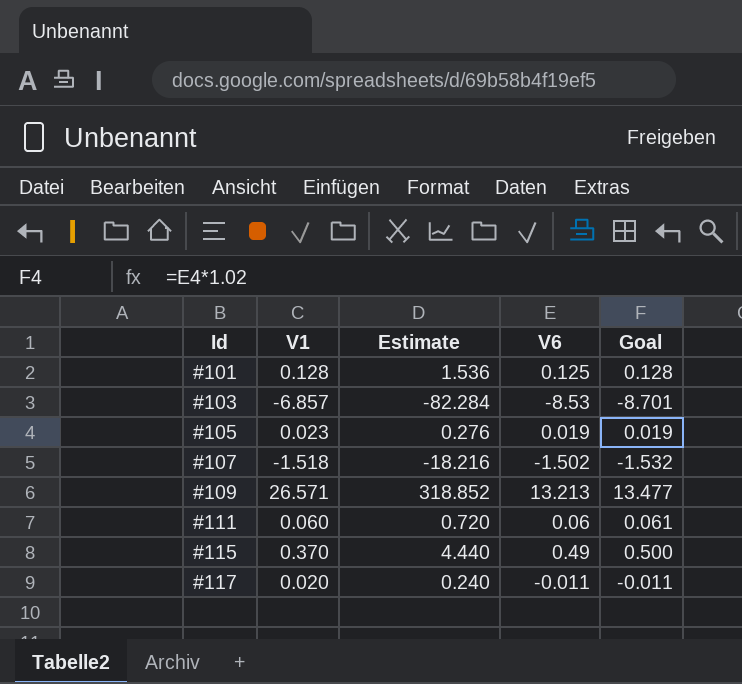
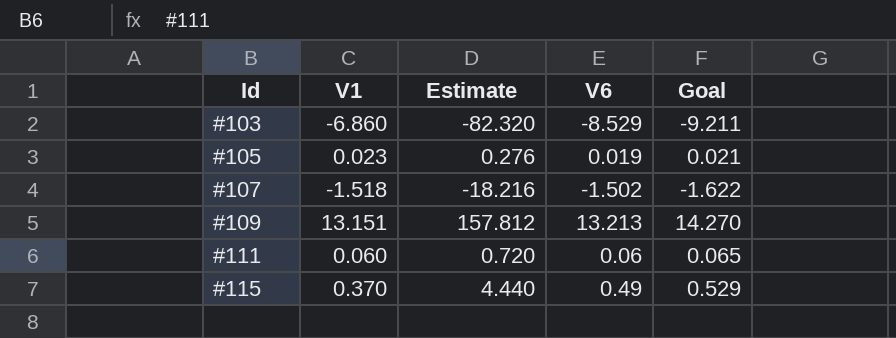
column Goal | formula: [V6] * 1.02 -> [V6] * 1.08
row #101: 0.128 | 1.536 | 0.125 | 0.128 -> none
row #117: 0.020 | 0.240 | -0.011 | -0.011 -> none
#103 | V1: -6.857 -> -6.860
#103 | Estimate: -82.284 -> -82.320
#103 | V6: -8.53 -> -8.529
#109 | V1: 26.571 -> 13.151
#109 | Estimate: 318.852 -> 157.812

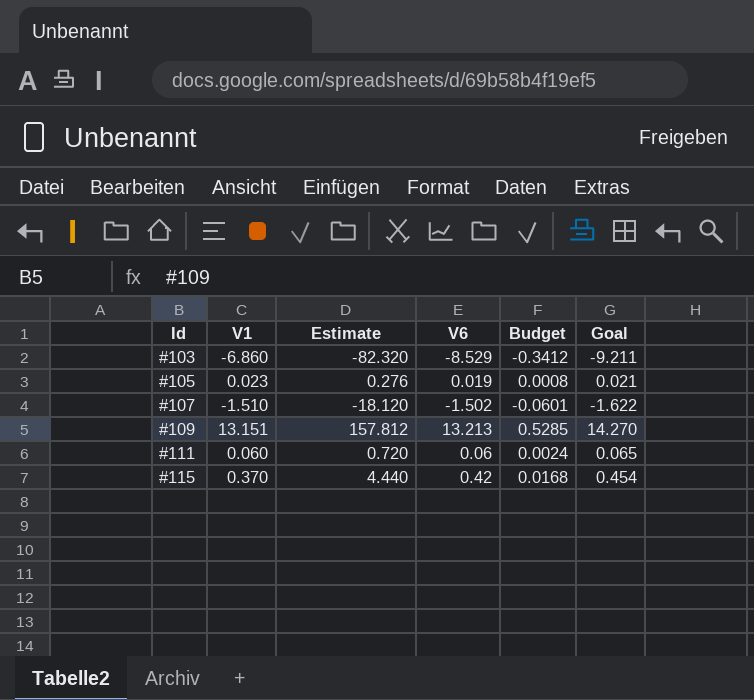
column Budget | formula: none -> [V6] * 0.04
#107 | V1: -1.518 -> -1.510
#107 | Estimate: -18.216 -> -18.120
#115 | V6: 0.49 -> 0.42
#115 | Goal: 0.529 -> 0.454

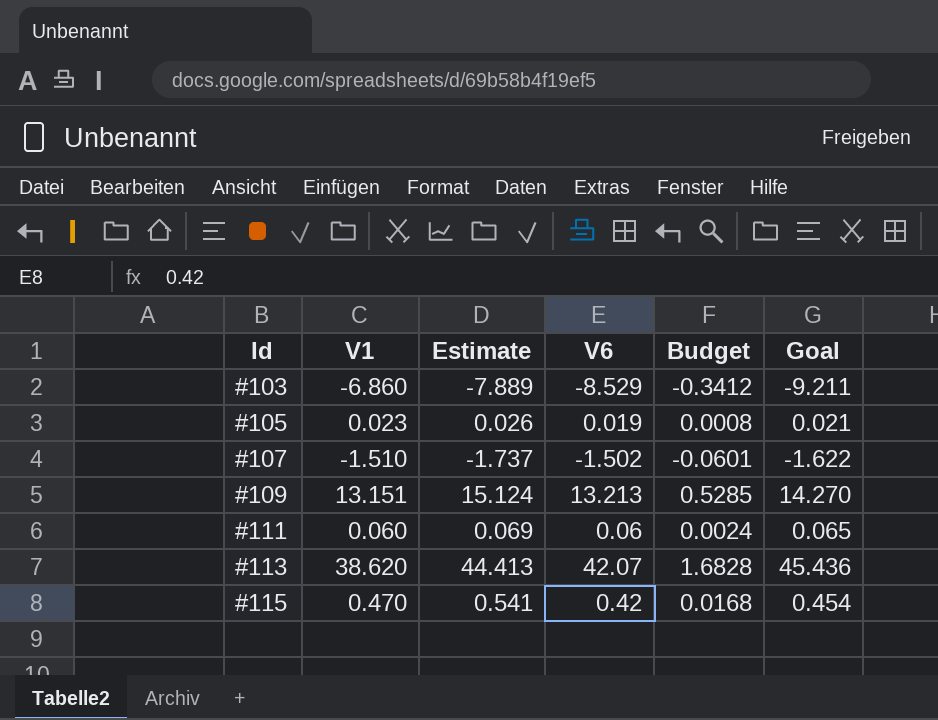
column Estimate | formula: [V1] * 12 -> [V1] * 1.15
row #113: none -> 38.620 | 44.413 | 42.07 | 1.6828 | 45.436
#115 | V1: 0.370 -> 0.470

